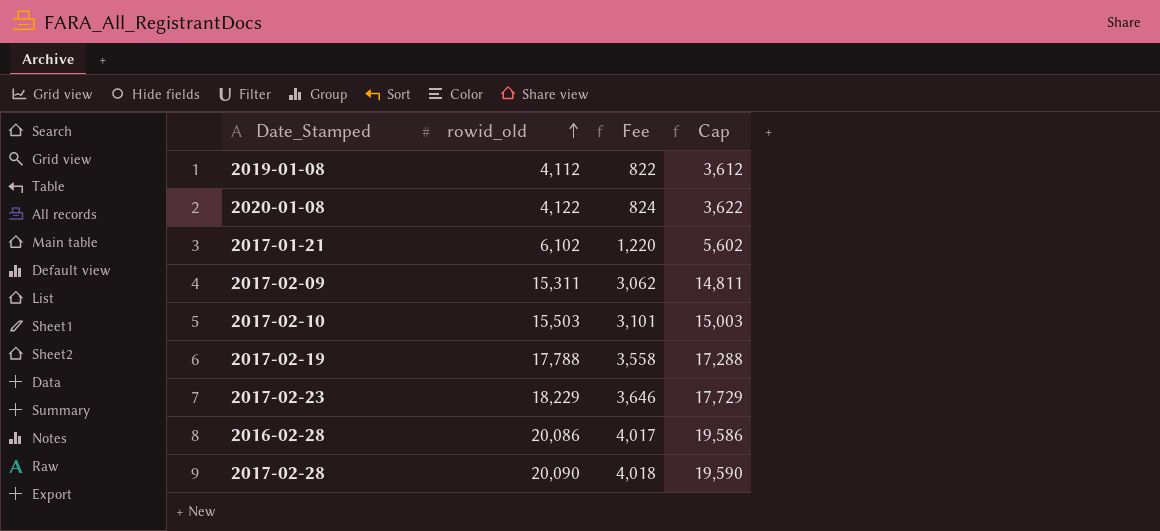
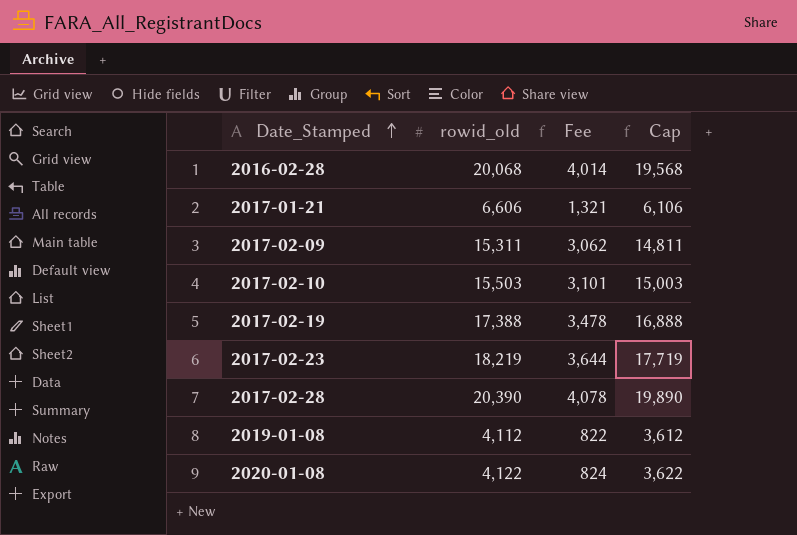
row order: rowid_old ascending -> Date_Stamped ascending
2016-02-28 | rowid_old: 20,086 -> 20,068
2016-02-28 | Fee: 4,017 -> 4,014
2016-02-28 | Cap: 19,586 -> 19,568
2017-01-21 | rowid_old: 6,102 -> 6,606
2017-01-21 | Fee: 1,220 -> 1,321
2017-01-21 | Cap: 5,602 -> 6,106
2017-02-19 | rowid_old: 17,788 -> 17,388
2017-02-19 | Fee: 3,558 -> 3,478
2017-02-19 | Cap: 17,288 -> 16,888
2017-02-23 | rowid_old: 18,229 -> 18,219
2017-02-23 | Fee: 3,646 -> 3,644
2017-02-23 | Cap: 17,729 -> 17,719
2017-02-28 | rowid_old: 20,090 -> 20,390
2017-02-28 | Fee: 4,018 -> 4,078
2017-02-28 | Cap: 19,590 -> 19,890

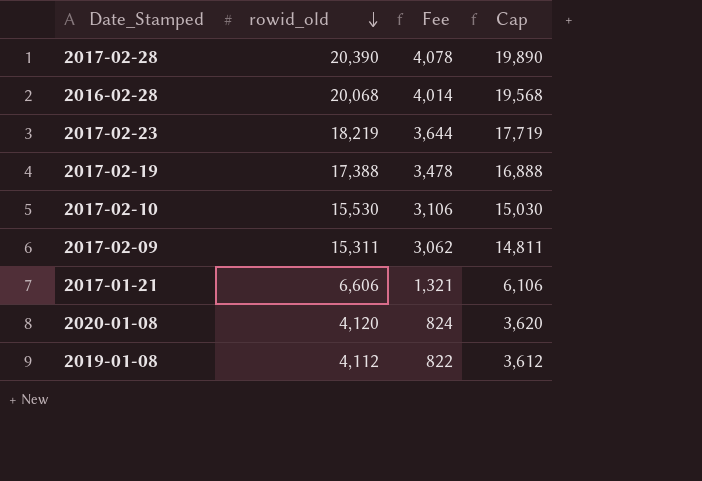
row order: Date_Stamped ascending -> rowid_old descending
2017-02-10 | rowid_old: 15,503 -> 15,530
2017-02-10 | Fee: 3,101 -> 3,106
2017-02-10 | Cap: 15,003 -> 15,030
2020-01-08 | rowid_old: 4,122 -> 4,120
2020-01-08 | Cap: 3,622 -> 3,620

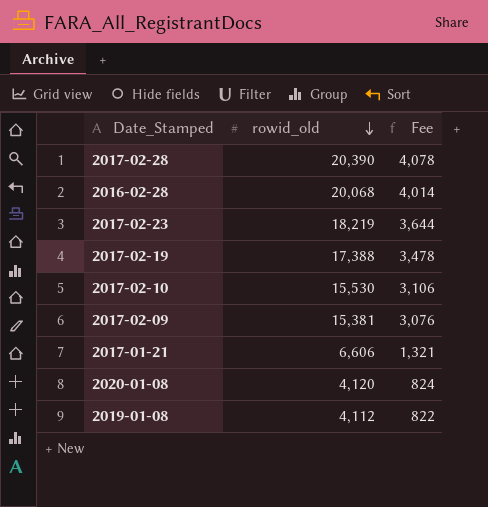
column Cap | formula: [rowid_old] - 500 -> none
2017-02-09 | rowid_old: 15,311 -> 15,381
2017-02-09 | Fee: 3,062 -> 3,076

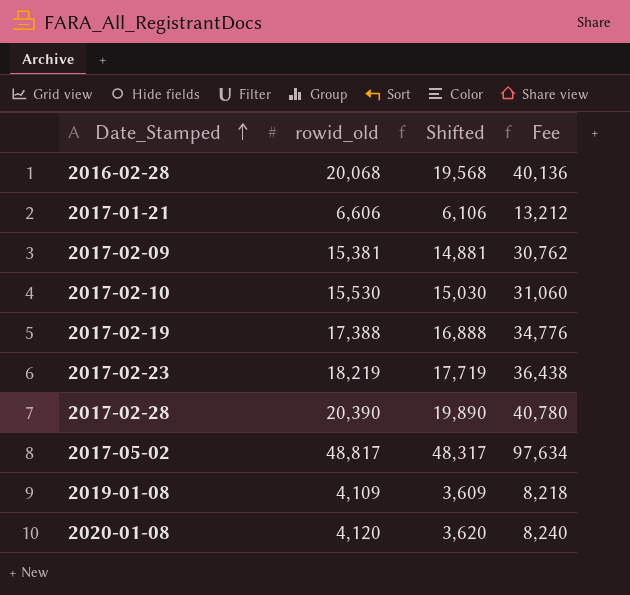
row order: rowid_old descending -> Date_Stamped ascending
column Shifted | formula: none -> [rowid_old] - 500
column Fee | formula: [rowid_old] * 0.2 -> [rowid_old] * 2
row 2017-05-02: none -> 48,817 | 48,317 | 97,634
2019-01-08 | rowid_old: 4,112 -> 4,109

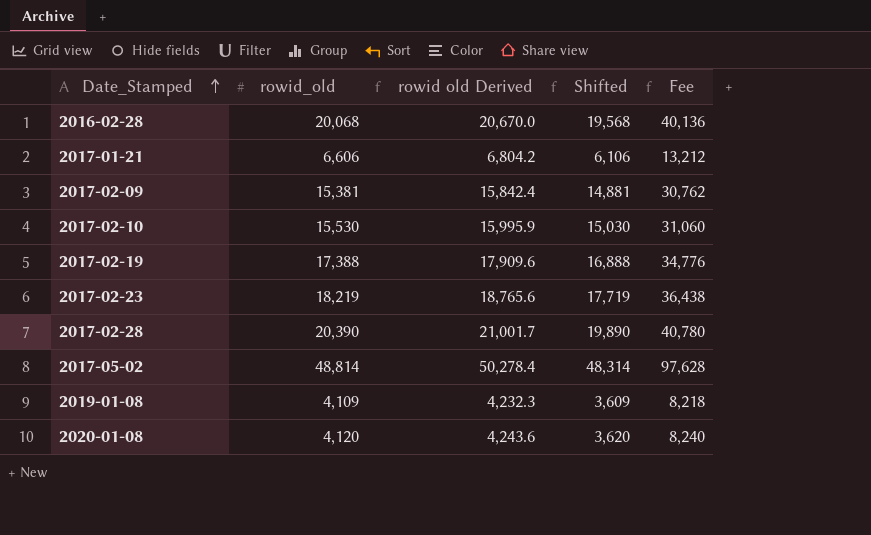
column rowid old Derived | formula: none -> [rowid_old] * 1.03
2017-05-02 | rowid_old: 48,817 -> 48,814
2017-05-02 | Shifted: 48,317 -> 48,314
2017-05-02 | Fee: 97,634 -> 97,628

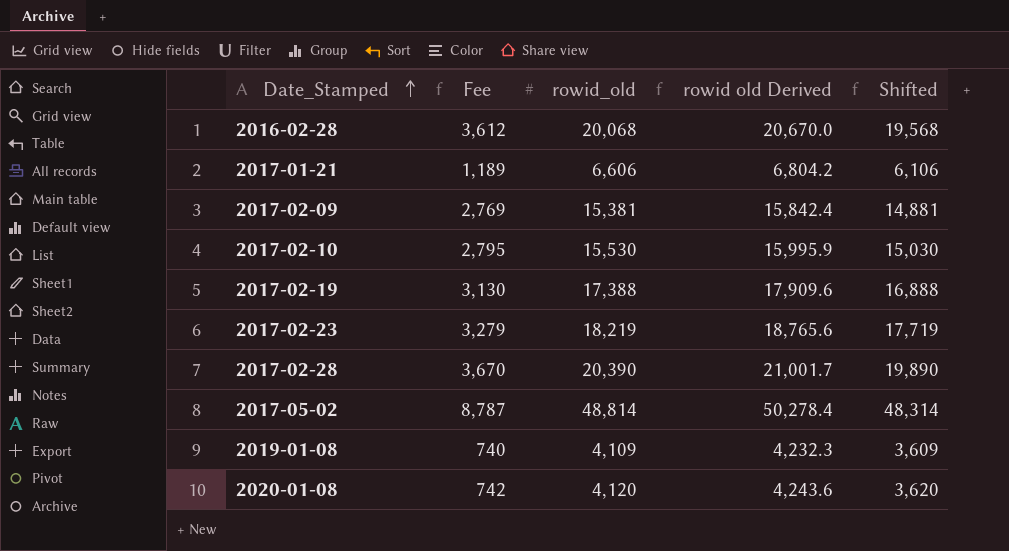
column Fee | formula: [rowid_old] * 2 -> [rowid_old] * 0.18
column Fee | position: 5 -> 2

